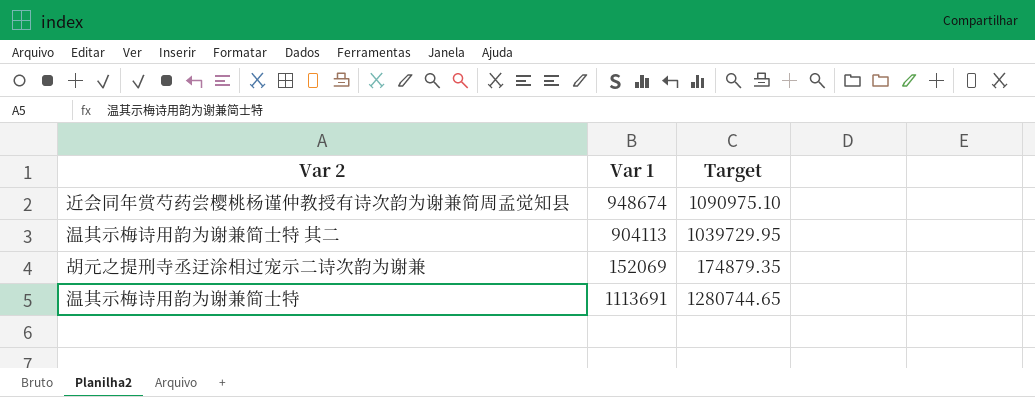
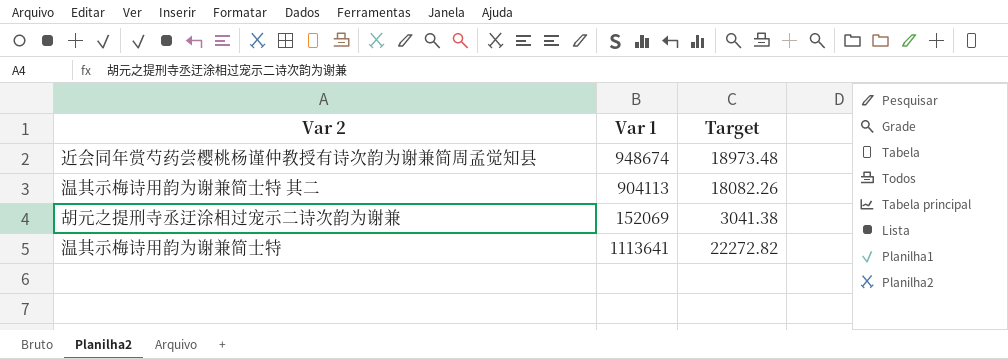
column Target | formula: [Var 1] * 1.15 -> [Var 1] * 0.02
温其示梅诗用韵为谢兼简士特 | Var 1: 1113691 -> 1113641

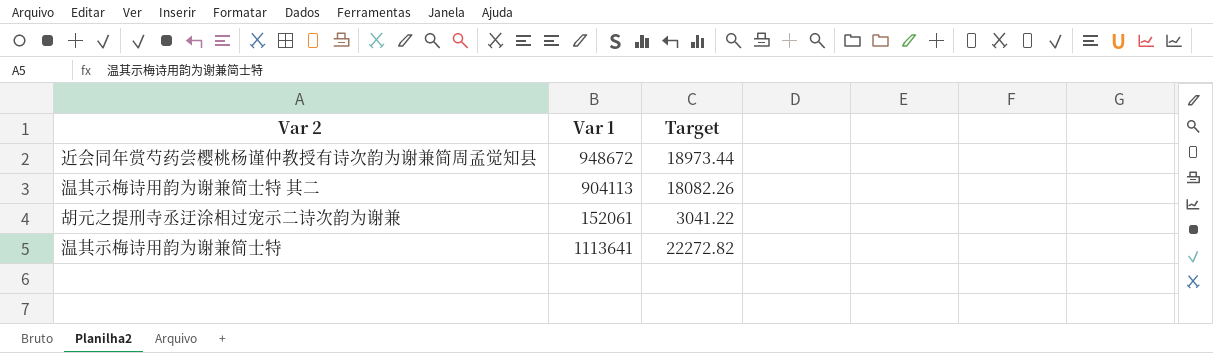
近会同年赏芍药尝樱桃杨谨仲教授有诗次韵为谢兼简周孟觉知县 | Var 1: 948674 -> 948672
近会同年赏芍药尝樱桃杨谨仲教授有诗次韵为谢兼简周孟觉知县 | Target: 18973.48 -> 18973.44
胡元之提刑寺丞迂涂相过宠示二诗次韵为谢兼 | Var 1: 152069 -> 152061
胡元之提刑寺丞迂涂相过宠示二诗次韵为谢兼 | Target: 3041.38 -> 3041.22

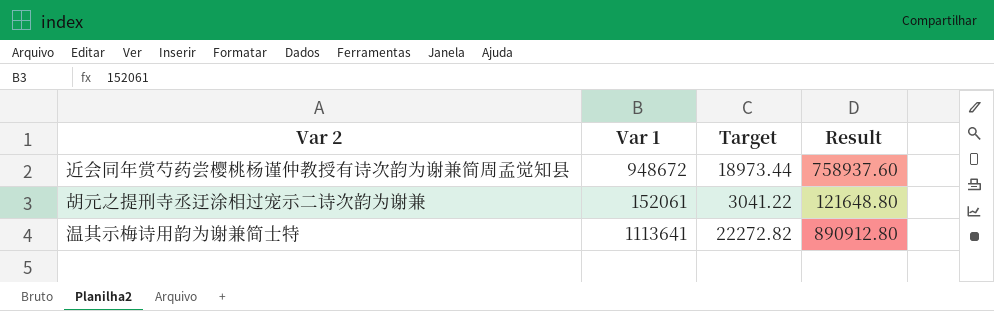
column Result | formula: none -> [Var 1] * 0.8
row 温其示梅诗用韵为谢兼简士特 其二: 904113 | 18082.26 -> none

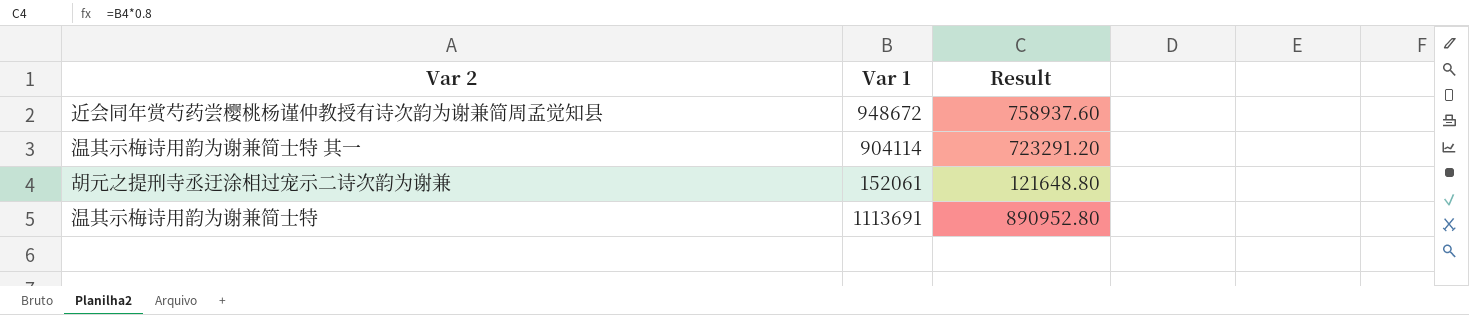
column Target | formula: [Var 1] * 0.02 -> none
row 温其示梅诗用韵为谢兼简士特 其一: none -> 904114 | 723291.20
温其示梅诗用韵为谢兼简士特 | Var 1: 1113641 -> 1113691
温其示梅诗用韵为谢兼简士特 | Result: 890912.80 -> 890952.80

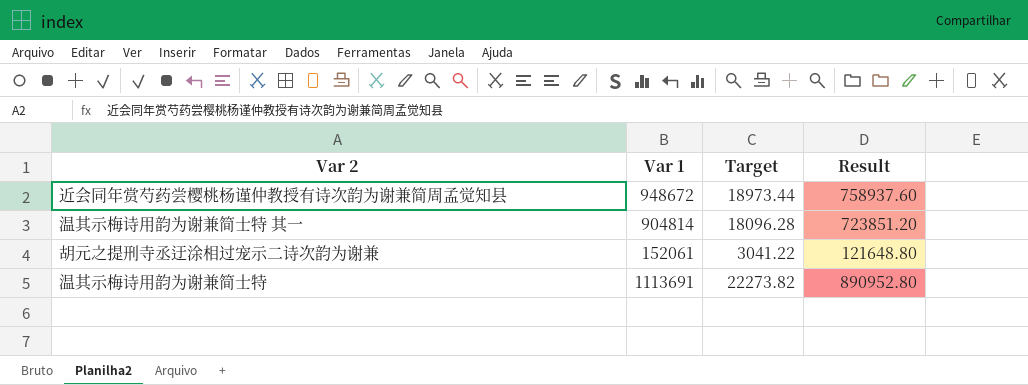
column Target | formula: none -> [Var 1] * 0.02
温其示梅诗用韵为谢兼简士特 其一 | Var 1: 904114 -> 904814
温其示梅诗用韵为谢兼简士特 其一 | Result: 723291.20 -> 723851.20

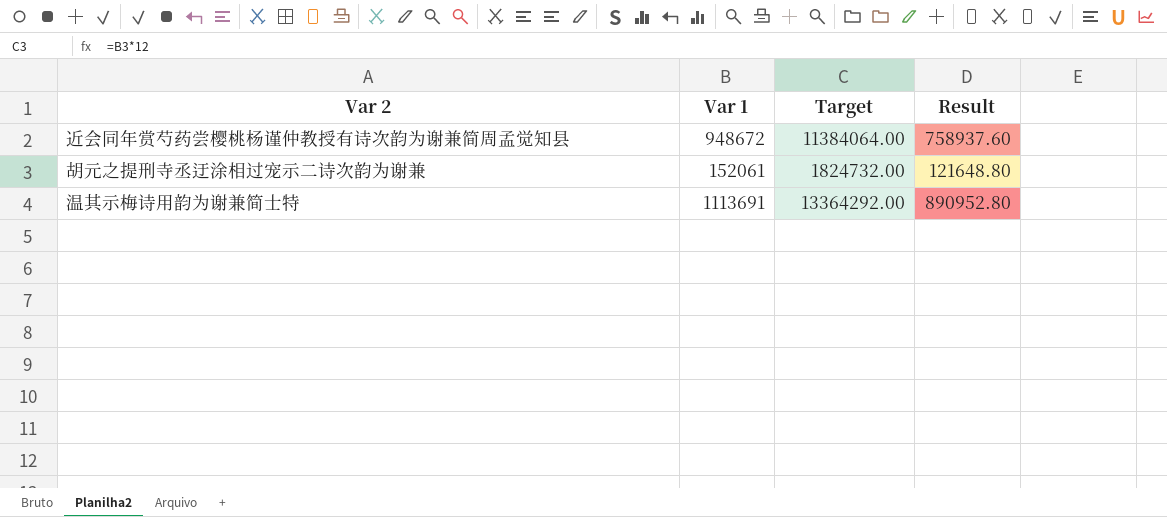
column Target | formula: [Var 1] * 0.02 -> [Var 1] * 12
row 温其示梅诗用韵为谢兼简士特 其一: 904814 | 18096.28 | 723851.20 -> none

